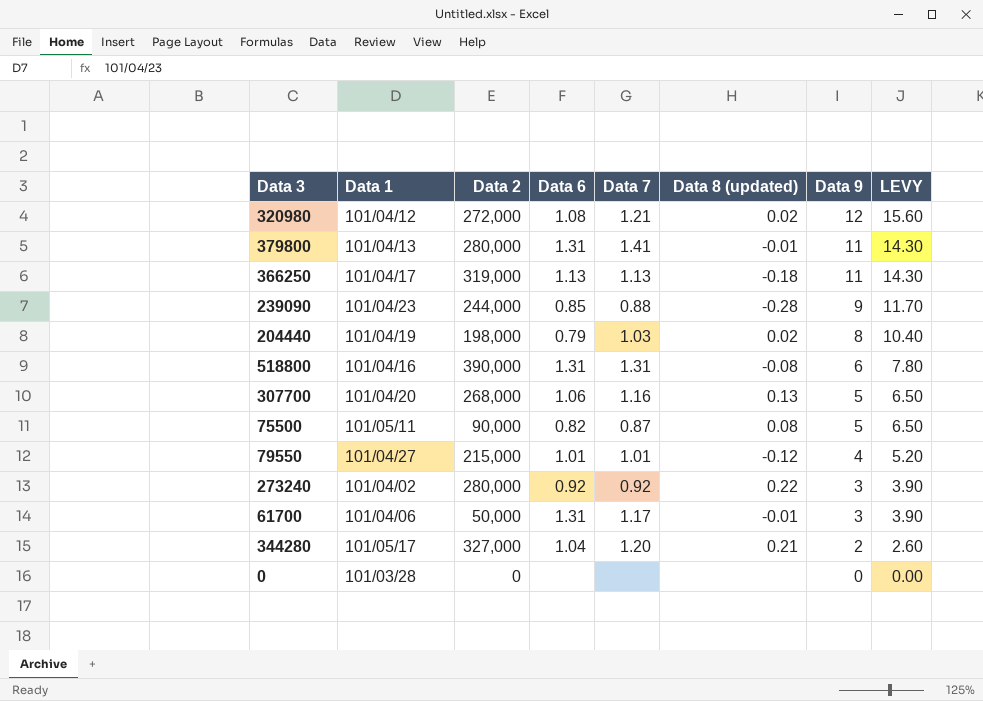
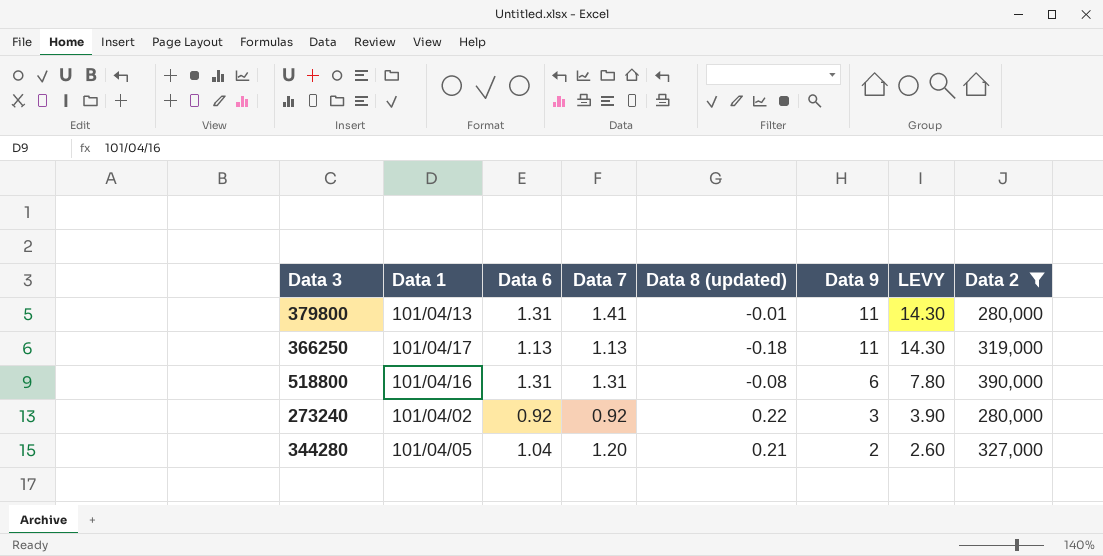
filter: none -> Data 2 >= 280,000
column Data 2 | position: 3 -> 8
344280 | Data 1: 101/05/17 -> 101/04/05

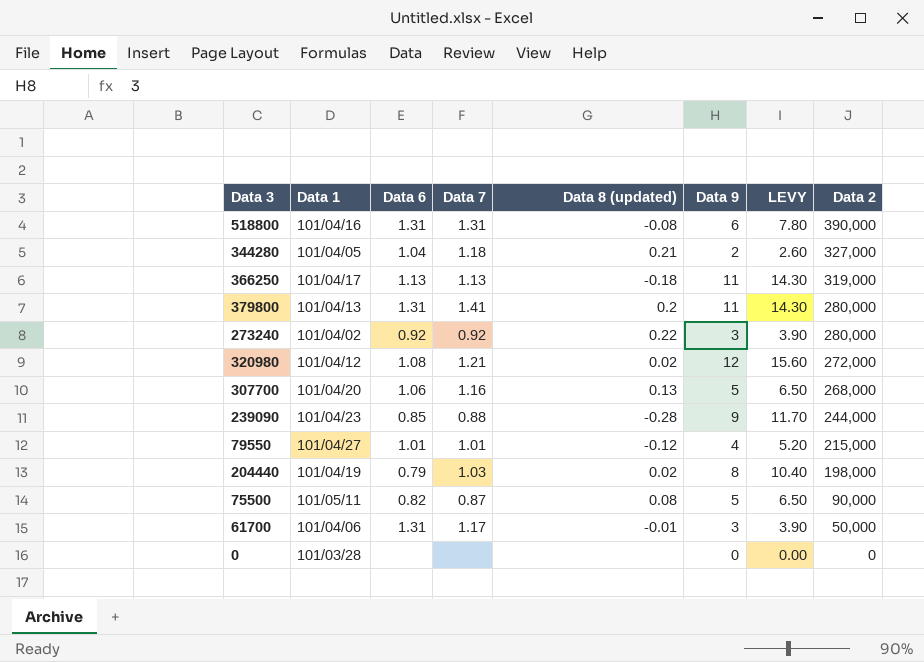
filter: Data 2 >= 280,000 -> none
row order: Data 9 descending -> Data 2 descending
344280 | Data 7: 1.20 -> 1.18
379800 | Data 8 (updated): -0.01 -> 0.2

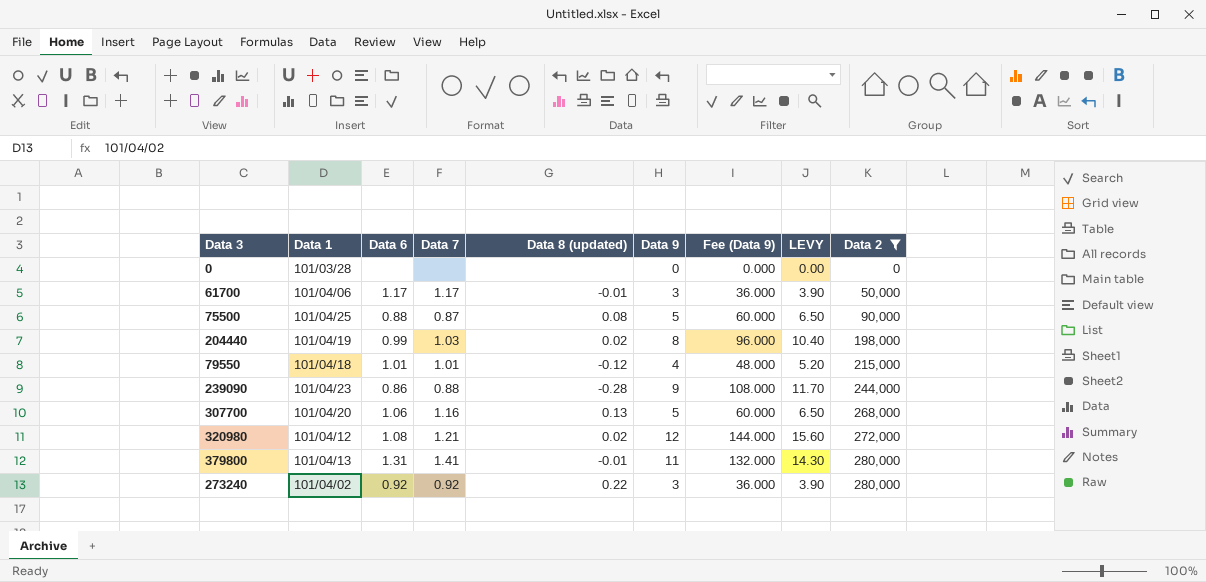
filter: none -> Data 2 <= 280,000
row order: Data 2 descending -> Data 2 ascending
column Fee (Data 9) | formula: none -> [Data 9] * 12
61700 | Data 6: 1.31 -> 1.17
75500 | Data 1: 101/05/11 -> 101/04/25
75500 | Data 6: 0.82 -> 0.88
204440 | Data 6: 0.79 -> 0.99
79550 | Data 1: 101/04/27 -> 101/04/18
239090 | Data 6: 0.85 -> 0.86
379800 | Data 8 (updated): 0.2 -> -0.01

